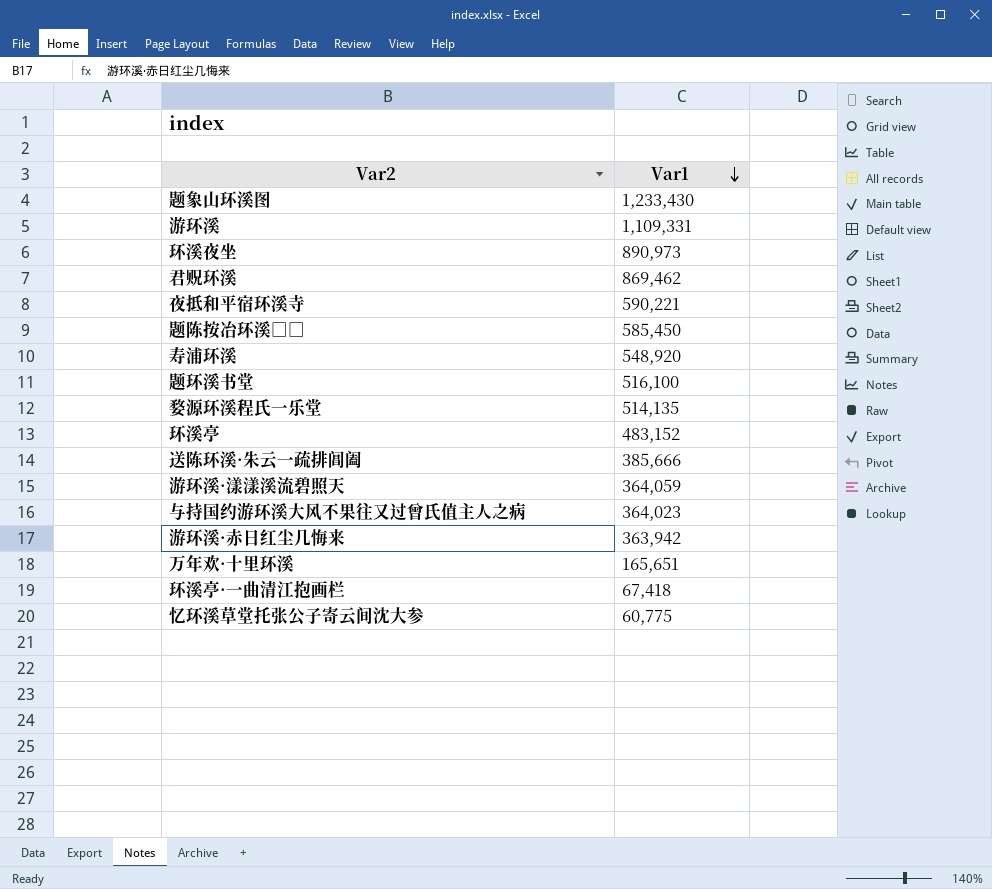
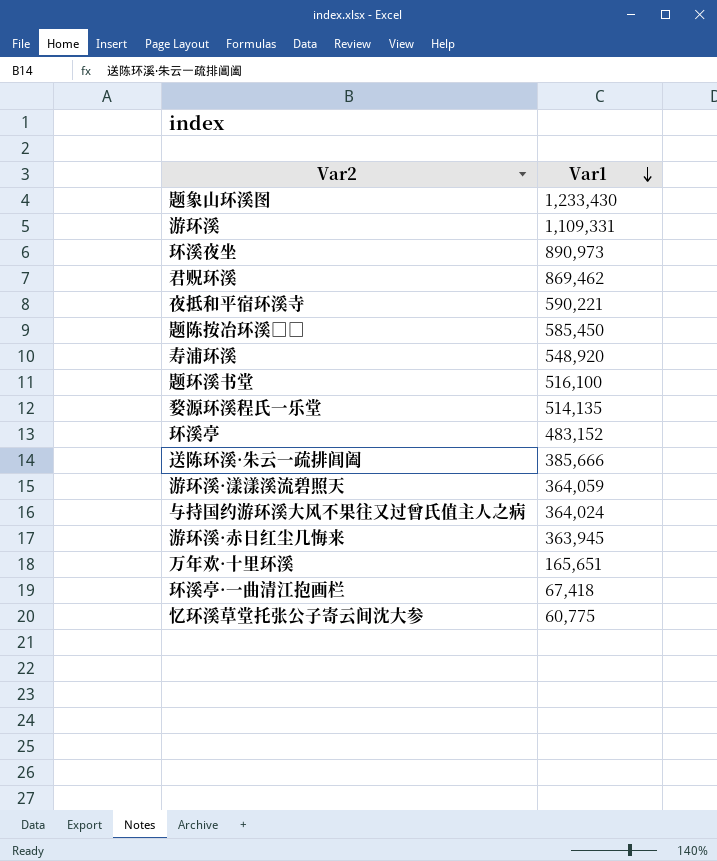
与持国约游环溪大风不果往又过曾氏值主人之病 | Var1: 364,023 -> 364,024
游环溪·赤日红尘几悔来 | Var1: 363,942 -> 363,945

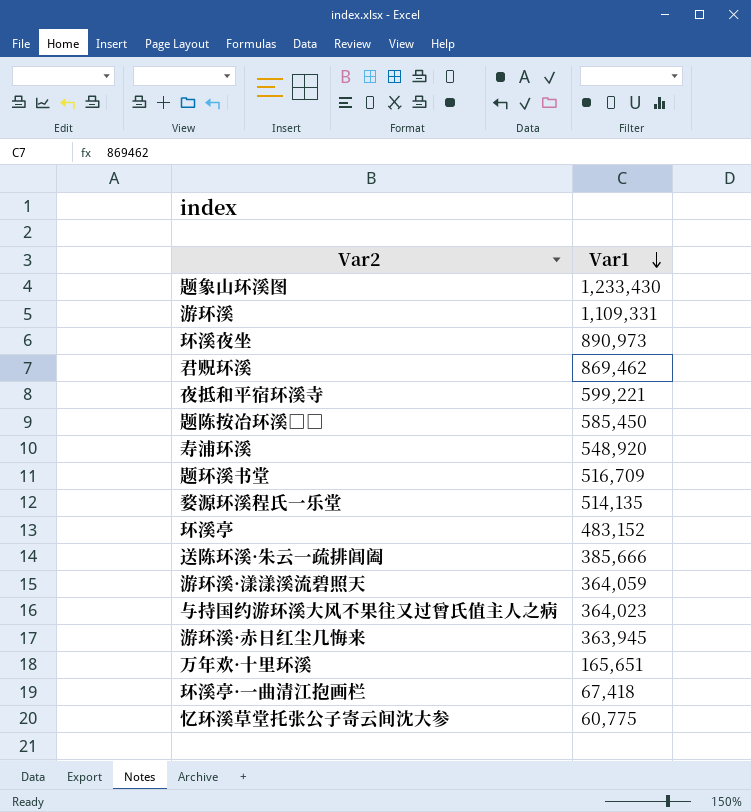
夜抵和平宿环溪寺 | Var1: 590,221 -> 599,221
题环溪书堂 | Var1: 516,100 -> 516,709
与持国约游环溪大风不果往又过曾氏值主人之病 | Var1: 364,024 -> 364,023

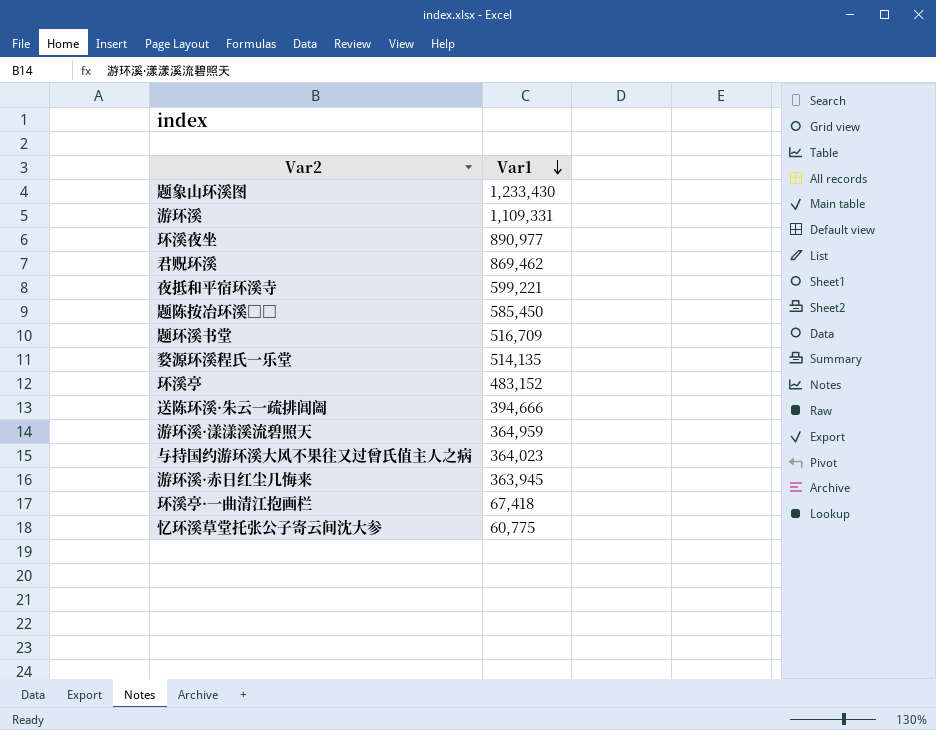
row 寿浦环溪: 548,920 -> none
row 万年欢·十里环溪: 165,651 -> none
环溪夜坐 | Var1: 890,973 -> 890,977
送陈环溪·朱云一疏排阊阖 | Var1: 385,666 -> 394,666
游环溪·漾漾溪流碧照天 | Var1: 364,059 -> 364,959

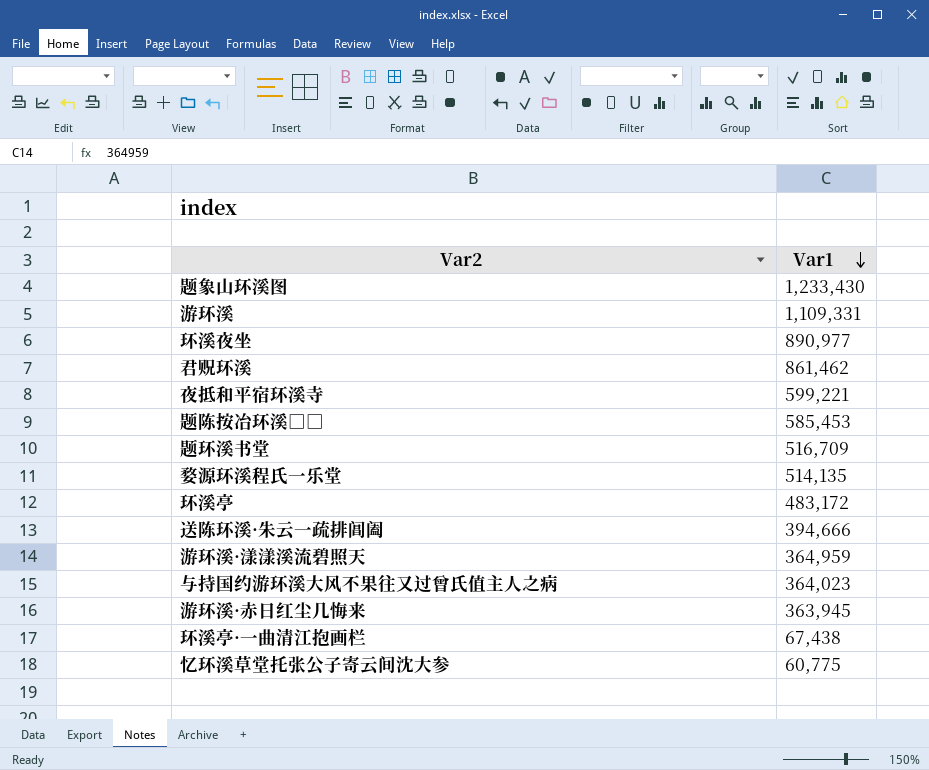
君贶环溪 | Var1: 869,462 -> 861,462
题陈按冶环溪□□ | Var1: 585,450 -> 585,453
环溪亭 | Var1: 483,152 -> 483,172
环溪亭·一曲清江抱画栏 | Var1: 67,418 -> 67,438

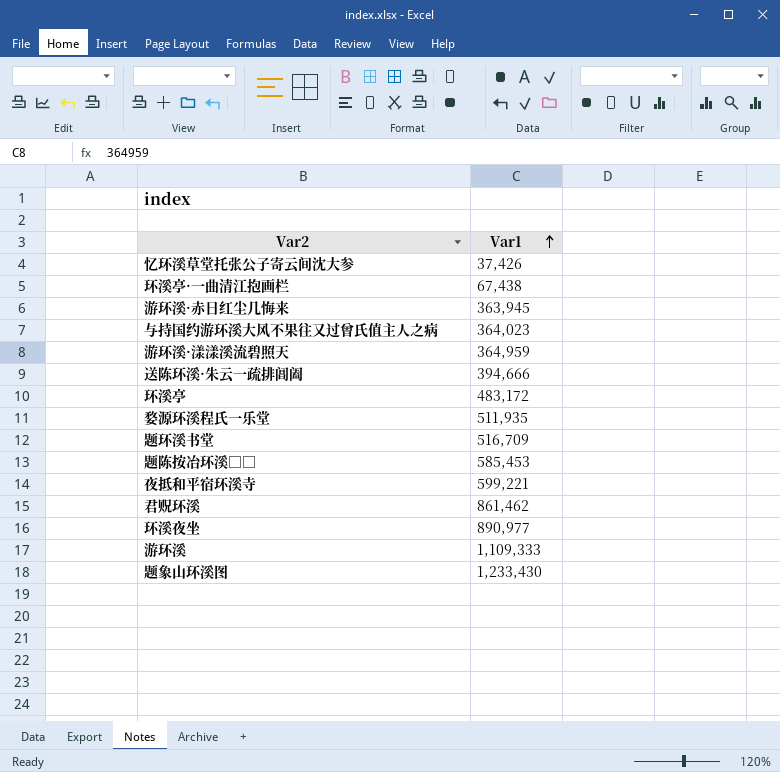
row order: Var1 descending -> Var1 ascending
忆环溪草堂托张公子寄云间沈大参 | Var1: 60,775 -> 37,426
婺源环溪程氏一乐堂 | Var1: 514,135 -> 511,935
游环溪 | Var1: 1,109,331 -> 1,109,333

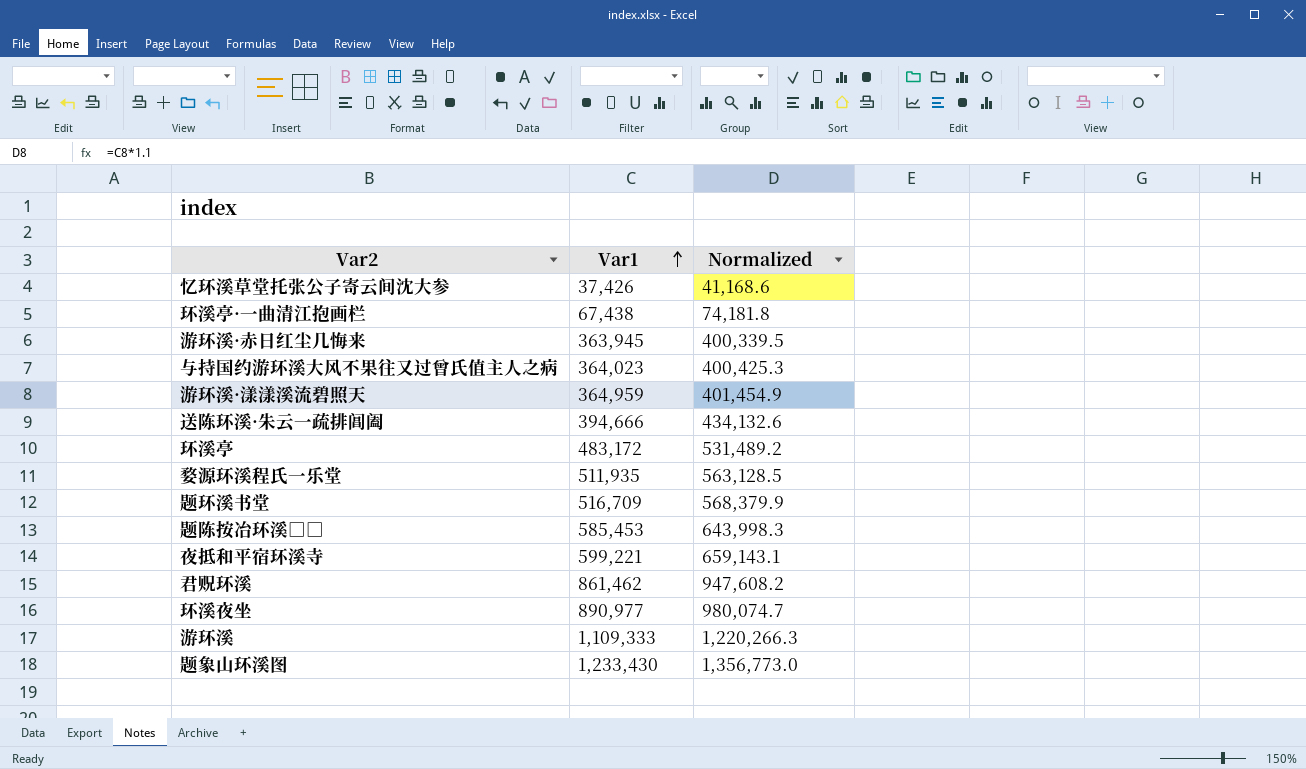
column Normalized | formula: none -> [Var1] * 1.1

